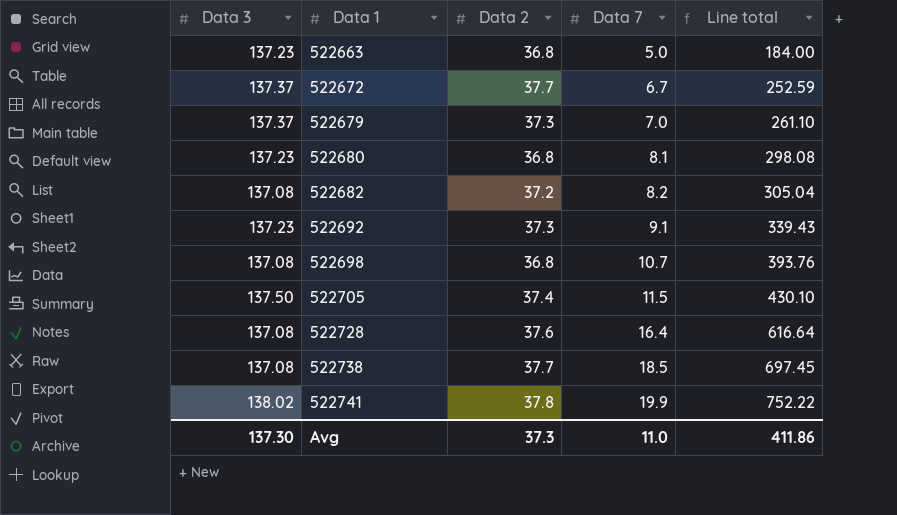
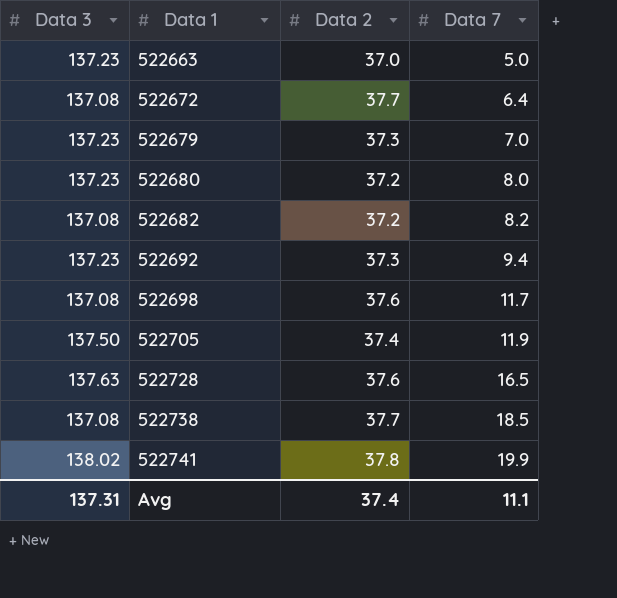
column Line total | formula: [Data 2] * [Data 7] -> none
522663 | Data 2: 36.8 -> 37.0
522672 | Data 3: 137.37 -> 137.08
522672 | Data 7: 6.7 -> 6.4
522679 | Data 3: 137.37 -> 137.23
522680 | Data 2: 36.8 -> 37.2
522680 | Data 7: 8.1 -> 8.0
522692 | Data 7: 9.1 -> 9.4
522698 | Data 2: 36.8 -> 37.6
522698 | Data 7: 10.7 -> 11.7
522705 | Data 7: 11.5 -> 11.9
522728 | Data 3: 137.08 -> 137.63
522728 | Data 7: 16.4 -> 16.5
Avg | Data 3: 137.30 -> 137.31
Avg | Data 2: 37.3 -> 37.4
Avg | Data 7: 11.0 -> 11.1

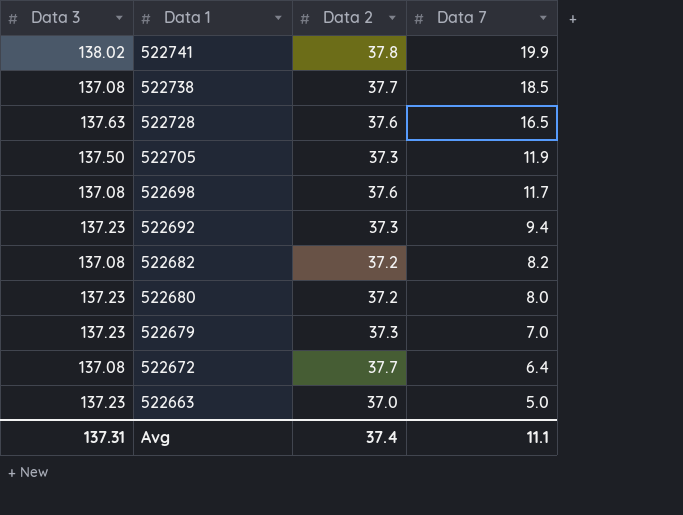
row order: Data 1 ascending -> Data 1 descending
522705 | Data 2: 37.4 -> 37.3

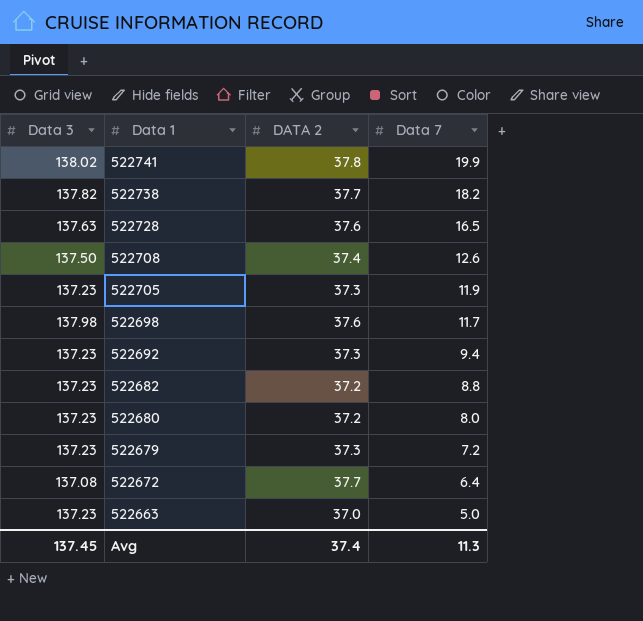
column name: Data 2 -> DATA 2
522738 | Data 3: 137.08 -> 137.82
522738 | Data 7: 18.5 -> 18.2
row 522708: none -> 137.50 | 37.4 | 12.6
522705 | Data 3: 137.50 -> 137.23
522698 | Data 3: 137.08 -> 137.98
522682 | Data 3: 137.08 -> 137.23
522682 | Data 7: 8.2 -> 8.8
522679 | Data 7: 7.0 -> 7.2
Avg | Data 3: 137.31 -> 137.45
Avg | Data 7: 11.1 -> 11.3

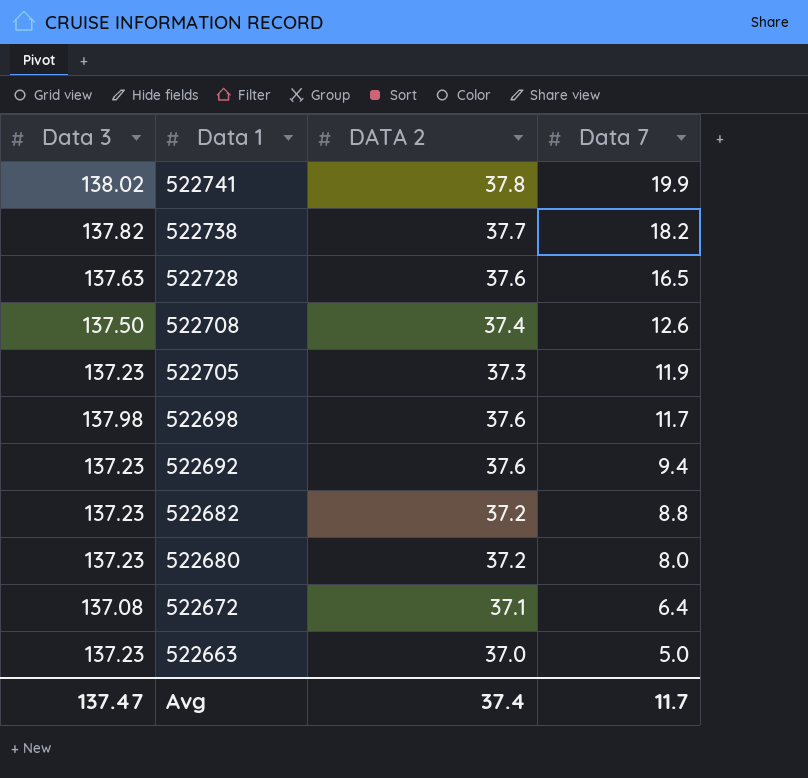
row 522679: 137.23 | 37.3 | 7.2 -> none
522692 | DATA 2: 37.3 -> 37.6
522672 | DATA 2: 37.7 -> 37.1
Avg | Data 3: 137.45 -> 137.47
Avg | Data 7: 11.3 -> 11.7

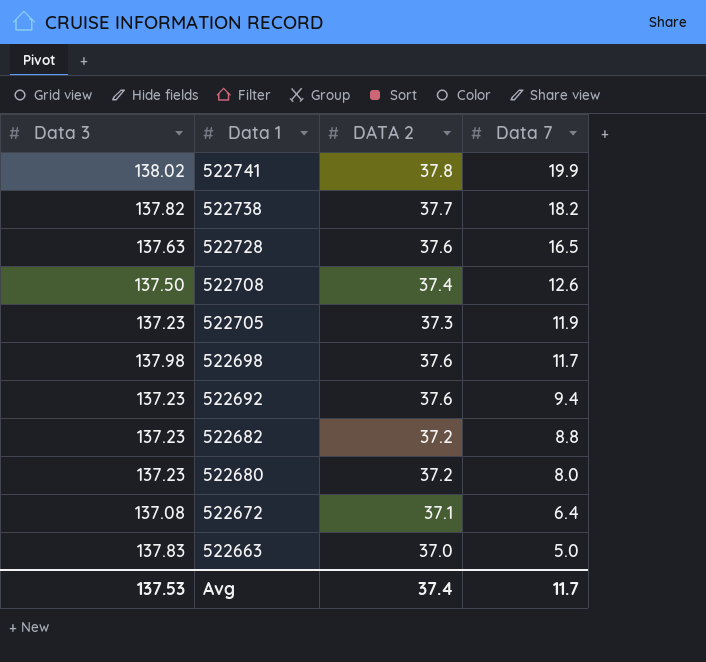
522663 | Data 3: 137.23 -> 137.83
Avg | Data 3: 137.47 -> 137.53

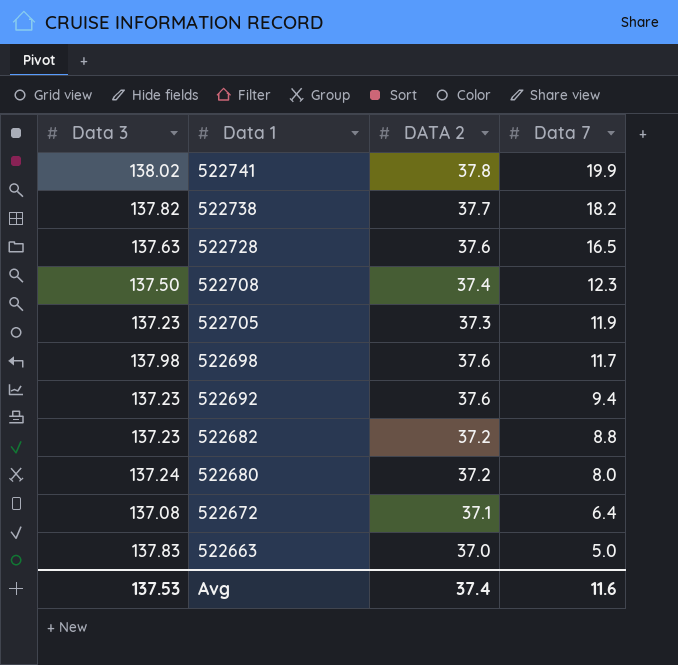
522708 | Data 7: 12.6 -> 12.3
522680 | Data 3: 137.23 -> 137.24
Avg | Data 7: 11.7 -> 11.6

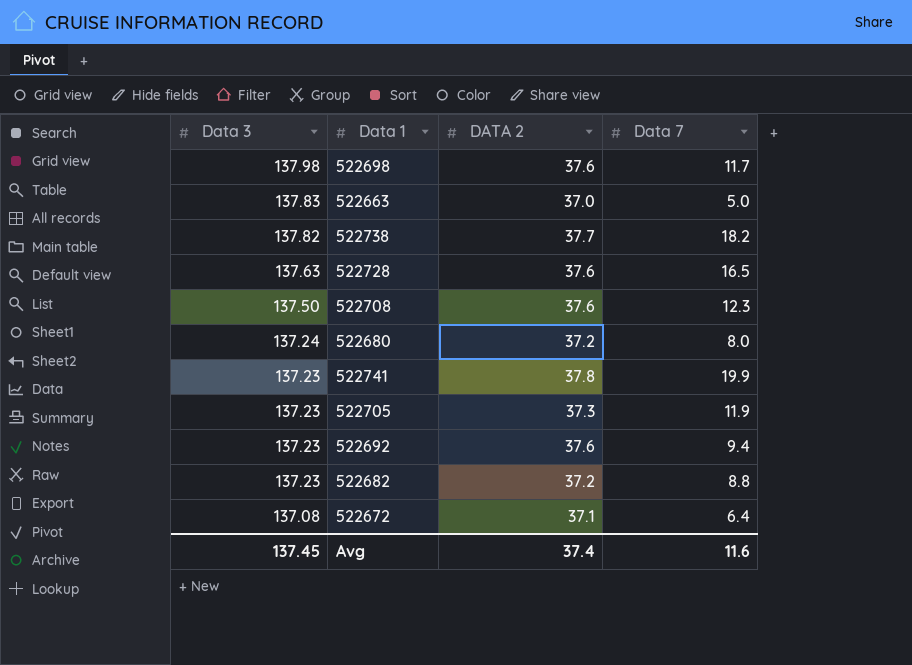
row order: Data 1 descending -> Data 3 descending
522708 | DATA 2: 37.4 -> 37.6
522741 | Data 3: 138.02 -> 137.23
Avg | Data 3: 137.53 -> 137.45

